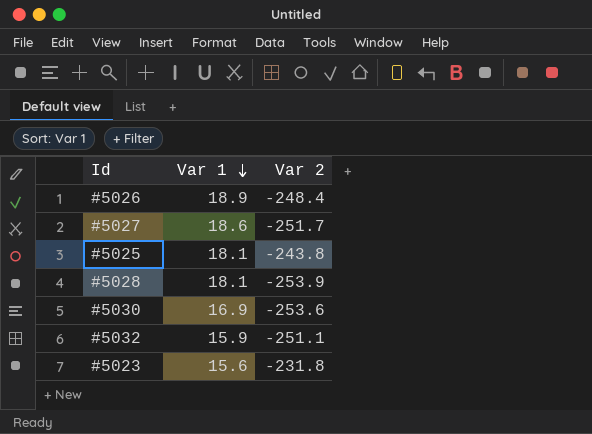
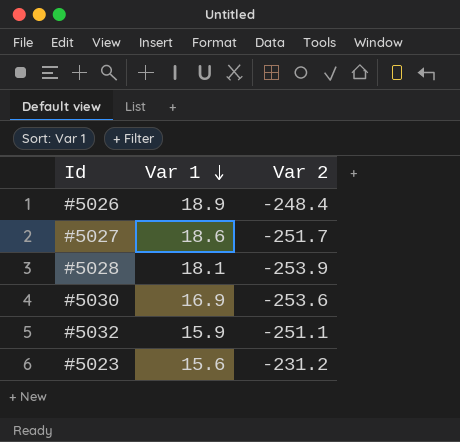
row #5025: 18.1 | -243.8 -> none
#5023 | Var 2: -231.8 -> -231.2

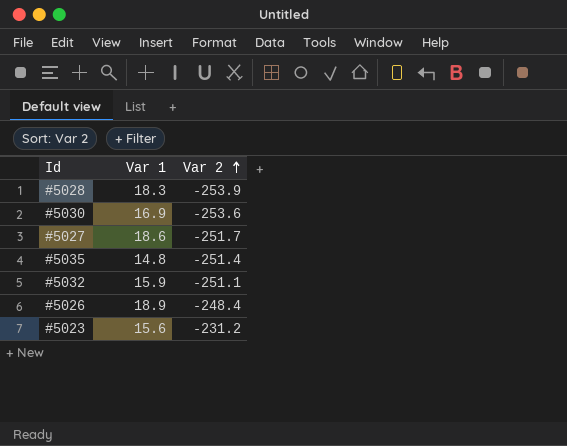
row order: Var 1 descending -> Var 2 ascending
#5028 | Var 1: 18.1 -> 18.3
row #5035: none -> 14.8 | -251.4

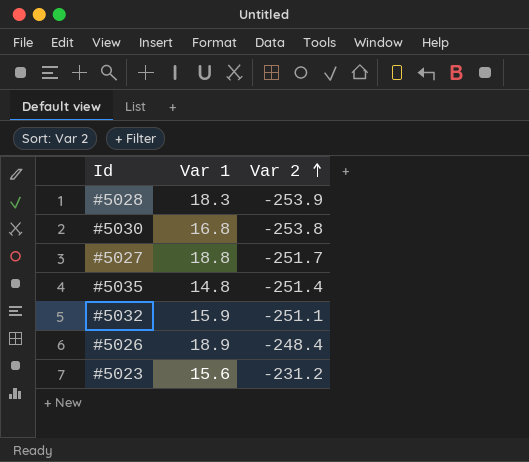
#5030 | Var 1: 16.9 -> 16.8
#5030 | Var 2: -253.6 -> -253.8
#5027 | Var 1: 18.6 -> 18.8

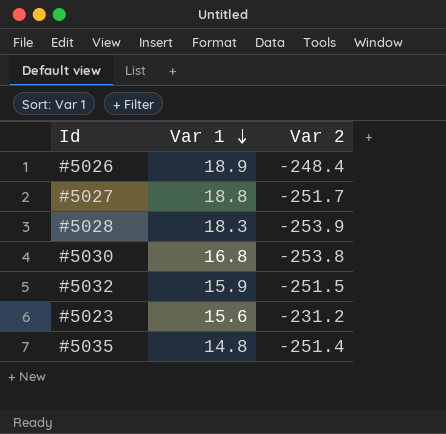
row order: Var 2 ascending -> Var 1 descending
#5032 | Var 2: -251.1 -> -251.5

